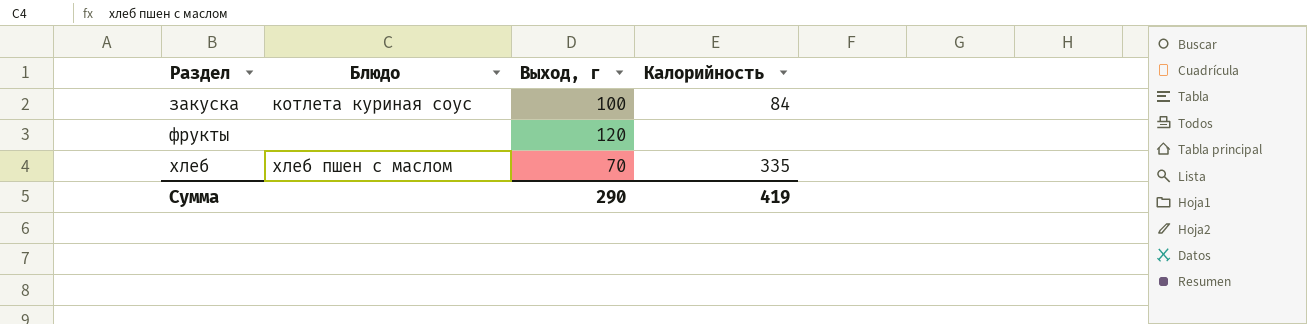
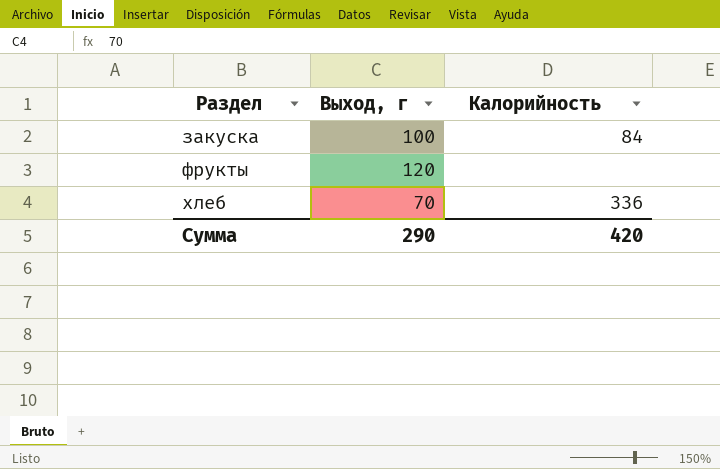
column Блюдо | position: 2 -> none
хлеб | Калорийность: 335 -> 336
Сумма | Калорийность: 419 -> 420

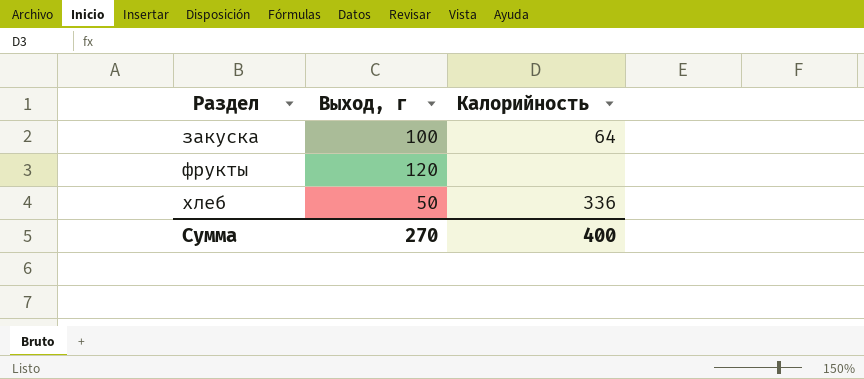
закуска | Калорийность: 84 -> 64
хлеб | Выход, г: 70 -> 50
Сумма | Выход, г: 290 -> 270
Сумма | Калорийность: 420 -> 400

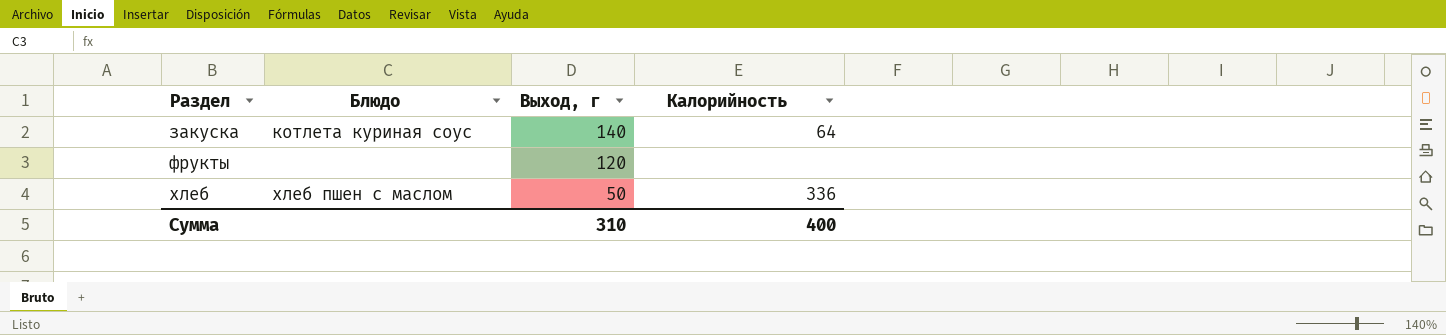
column Блюдо | position: none -> 2
закуска | Выход, г: 100 -> 140
Сумма | Выход, г: 270 -> 310

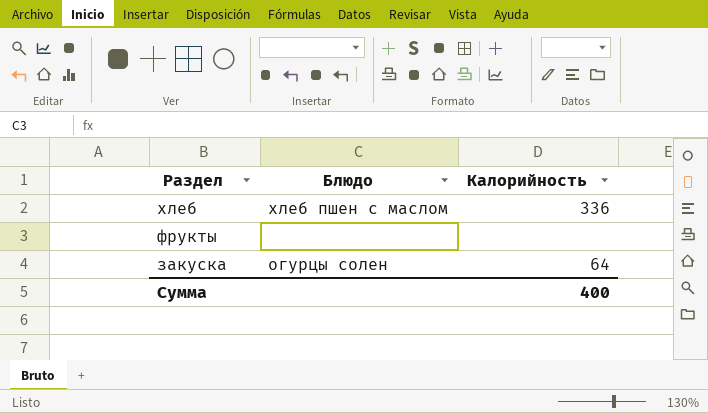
row order: Раздел ascending -> Раздел descending
column Выход, г | position: 3 -> none
закуска | Блюдо: котлета куриная соус -> огурцы солен

